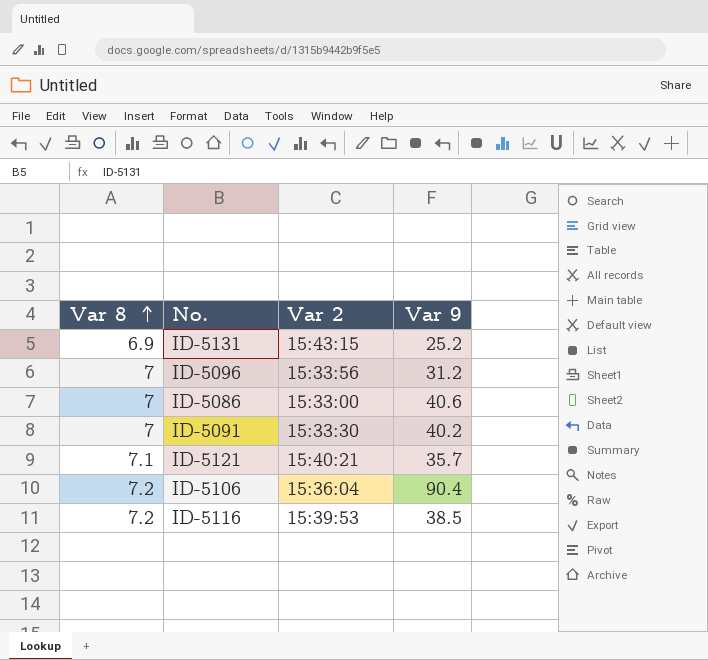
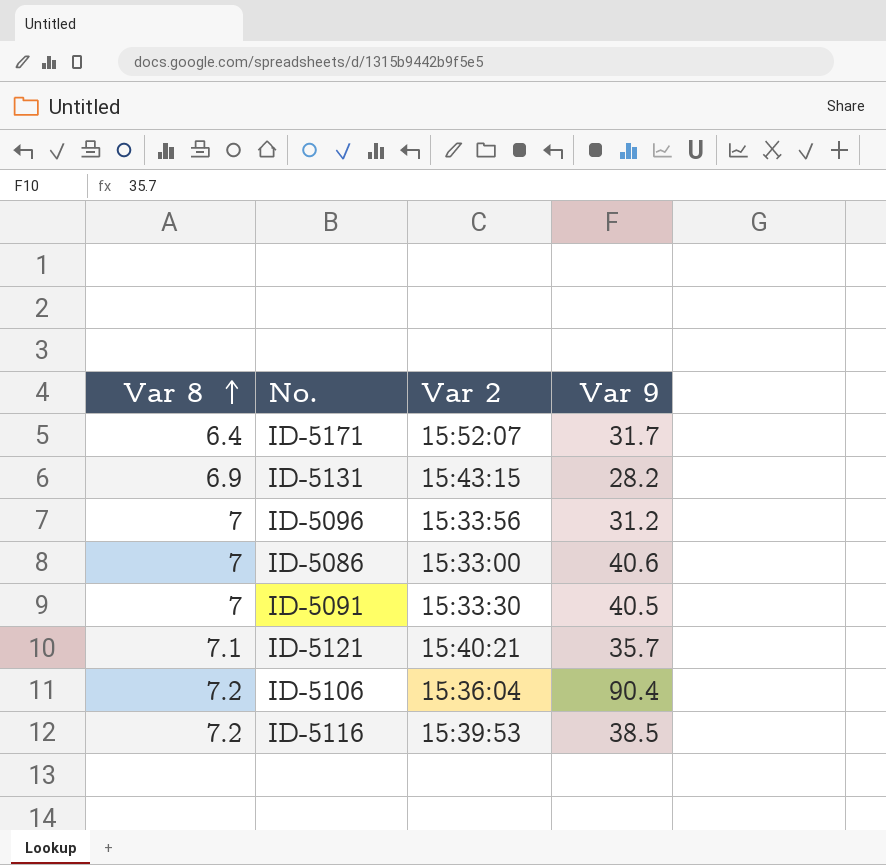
row ID-5171: none -> 6.4 | 15:52:07 | 31.7
ID-5131 | Var 9: 25.2 -> 28.2
ID-5091 | Var 9: 40.2 -> 40.5

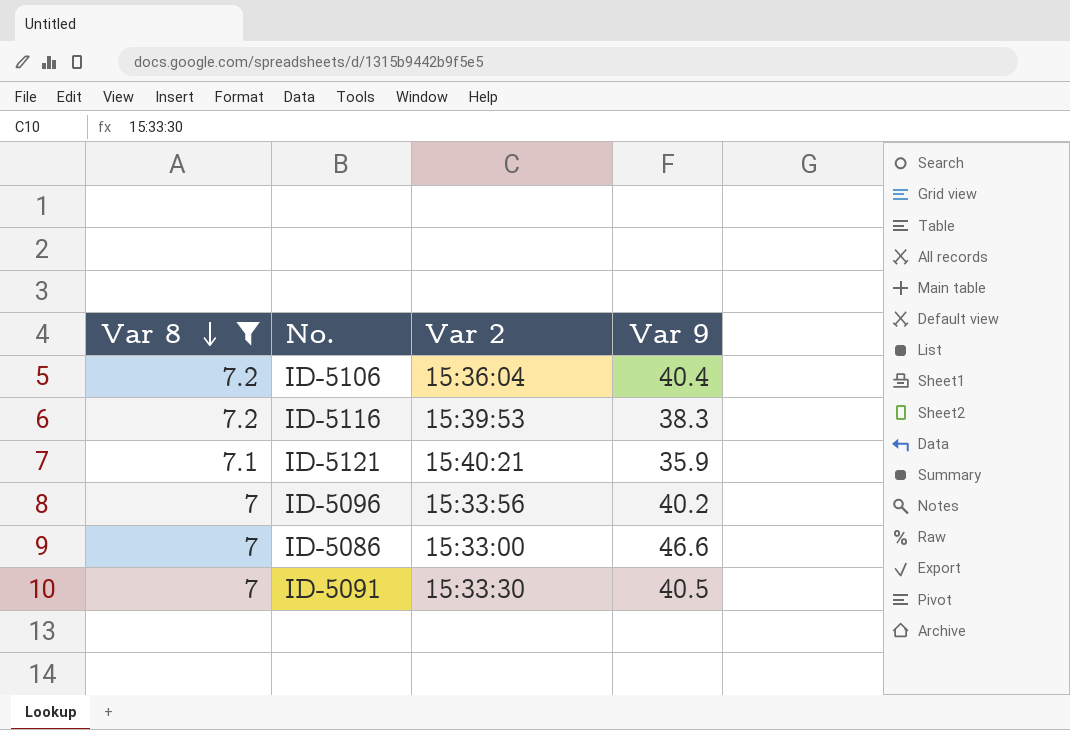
filter: none -> Var 8 >= 7
row order: Var 8 ascending -> Var 8 descending
ID-5106 | Var 9: 90.4 -> 40.4
ID-5116 | Var 9: 38.5 -> 38.3
ID-5121 | Var 9: 35.7 -> 35.9
ID-5096 | Var 9: 31.2 -> 40.2
ID-5086 | Var 9: 40.6 -> 46.6

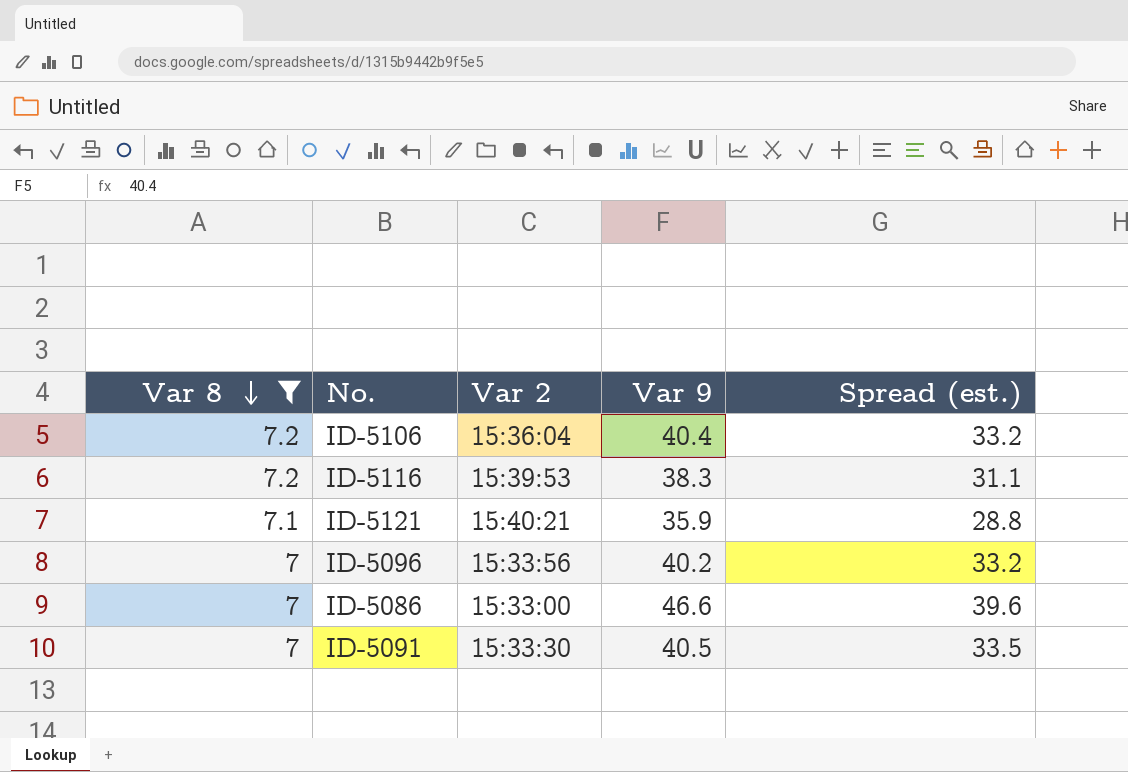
column Spread (est.) | formula: none -> [Var 9] - [Var 8]

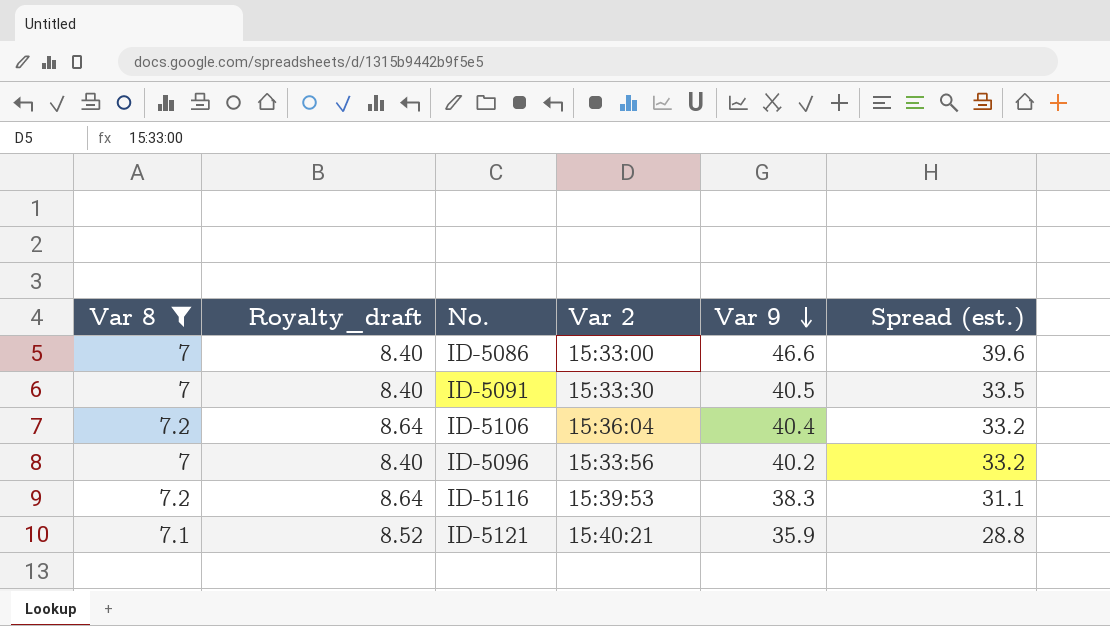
row order: Var 8 descending -> Var 9 descending
column Royalty_draft | formula: none -> [Var 8] * 1.2

